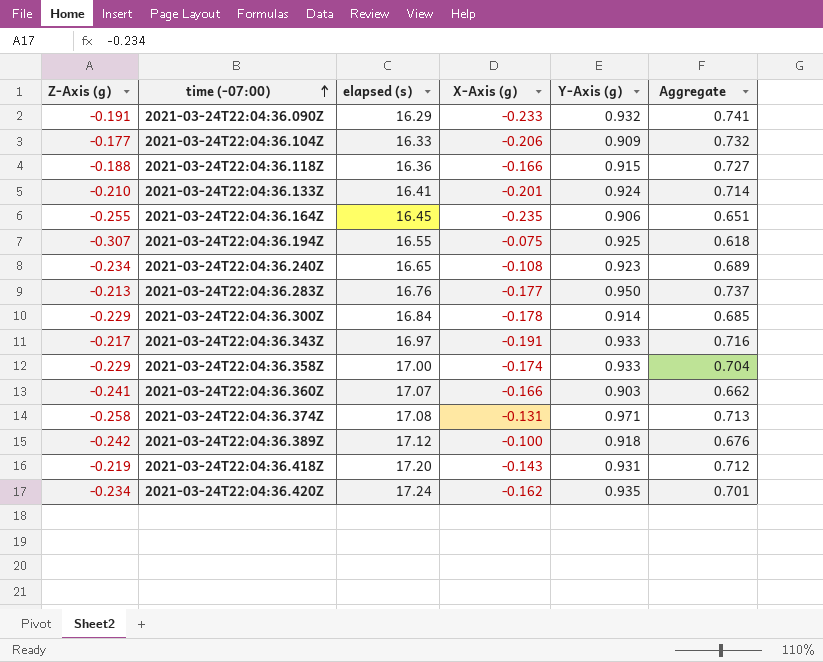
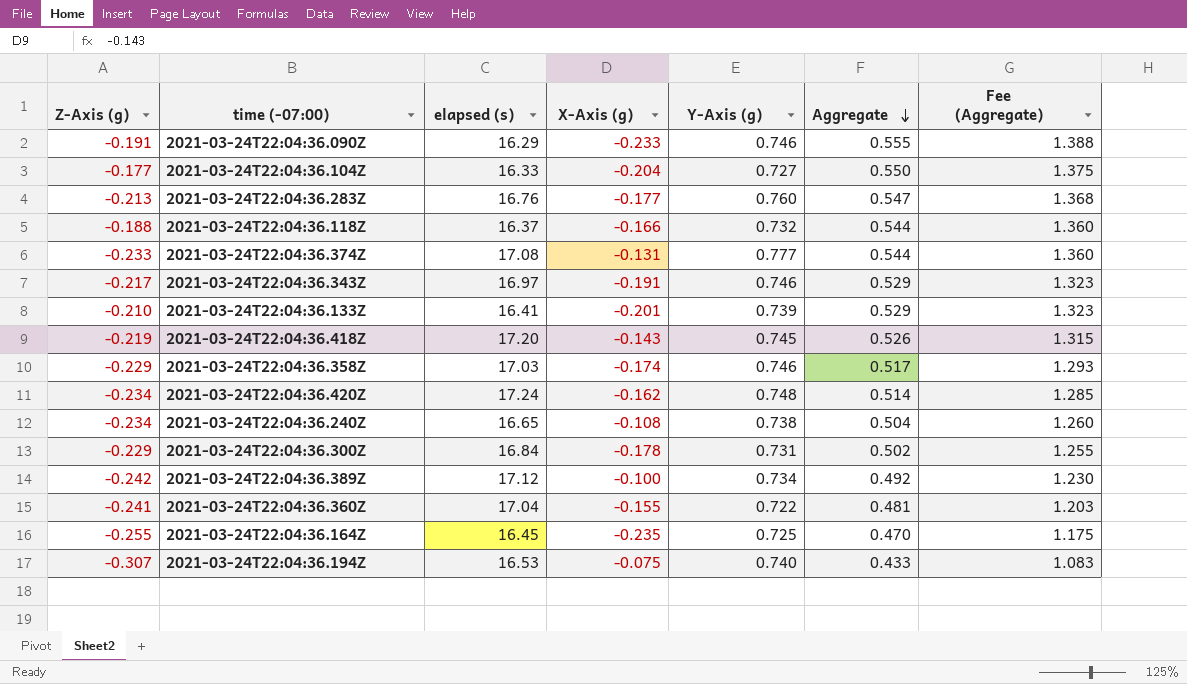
row order: time (-07:00) ascending -> Aggregate descending
column Fee (Aggregate) | formula: none -> [Aggregate] * 2.5
2021-03-24T22:04:36.090Z | Y-Axis (g): 0.932 -> 0.746
2021-03-24T22:04:36.090Z | Aggregate: 0.741 -> 0.555
2021-03-24T22:04:36.104Z | X-Axis (g): -0.206 -> -0.204
2021-03-24T22:04:36.104Z | Y-Axis (g): 0.909 -> 0.727
2021-03-24T22:04:36.104Z | Aggregate: 0.732 -> 0.550
2021-03-24T22:04:36.283Z | Y-Axis (g): 0.950 -> 0.760
2021-03-24T22:04:36.283Z | Aggregate: 0.737 -> 0.547
2021-03-24T22:04:36.118Z | elapsed (s): 16.36 -> 16.37
2021-03-24T22:04:36.118Z | Y-Axis (g): 0.915 -> 0.732
2021-03-24T22:04:36.118Z | Aggregate: 0.727 -> 0.544
2021-03-24T22:04:36.374Z | Z-Axis (g): -0.258 -> -0.233
2021-03-24T22:04:36.374Z | Y-Axis (g): 0.971 -> 0.777
2021-03-24T22:04:36.374Z | Aggregate: 0.713 -> 0.544
2021-03-24T22:04:36.343Z | Y-Axis (g): 0.933 -> 0.746
2021-03-24T22:04:36.343Z | Aggregate: 0.716 -> 0.529
2021-03-24T22:04:36.133Z | Y-Axis (g): 0.924 -> 0.739
2021-03-24T22:04:36.133Z | Aggregate: 0.714 -> 0.529
2021-03-24T22:04:36.418Z | Y-Axis (g): 0.931 -> 0.745
2021-03-24T22:04:36.418Z | Aggregate: 0.712 -> 0.526
2021-03-24T22:04:36.358Z | elapsed (s): 17.00 -> 17.03
2021-03-24T22:04:36.358Z | Y-Axis (g): 0.933 -> 0.746
2021-03-24T22:04:36.358Z | Aggregate: 0.704 -> 0.517
2021-03-24T22:04:36.420Z | Y-Axis (g): 0.935 -> 0.748
2021-03-24T22:04:36.420Z | Aggregate: 0.701 -> 0.514
2021-03-24T22:04:36.240Z | Y-Axis (g): 0.923 -> 0.738
2021-03-24T22:04:36.240Z | Aggregate: 0.689 -> 0.504
2021-03-24T22:04:36.300Z | Y-Axis (g): 0.914 -> 0.731
2021-03-24T22:04:36.300Z | Aggregate: 0.685 -> 0.502
2021-03-24T22:04:36.389Z | Y-Axis (g): 0.918 -> 0.734
2021-03-24T22:04:36.389Z | Aggregate: 0.676 -> 0.492
2021-03-24T22:04:36.360Z | elapsed (s): 17.07 -> 17.04
2021-03-24T22:04:36.360Z | X-Axis (g): -0.166 -> -0.155
2021-03-24T22:04:36.360Z | Y-Axis (g): 0.903 -> 0.722
2021-03-24T22:04:36.360Z | Aggregate: 0.662 -> 0.481
2021-03-24T22:04:36.164Z | Y-Axis (g): 0.906 -> 0.725
2021-03-24T22:04:36.164Z | Aggregate: 0.651 -> 0.470
2021-03-24T22:04:36.194Z | elapsed (s): 16.55 -> 16.53
2021-03-24T22:04:36.194Z | Y-Axis (g): 0.925 -> 0.740
2021-03-24T22:04:36.194Z | Aggregate: 0.618 -> 0.433

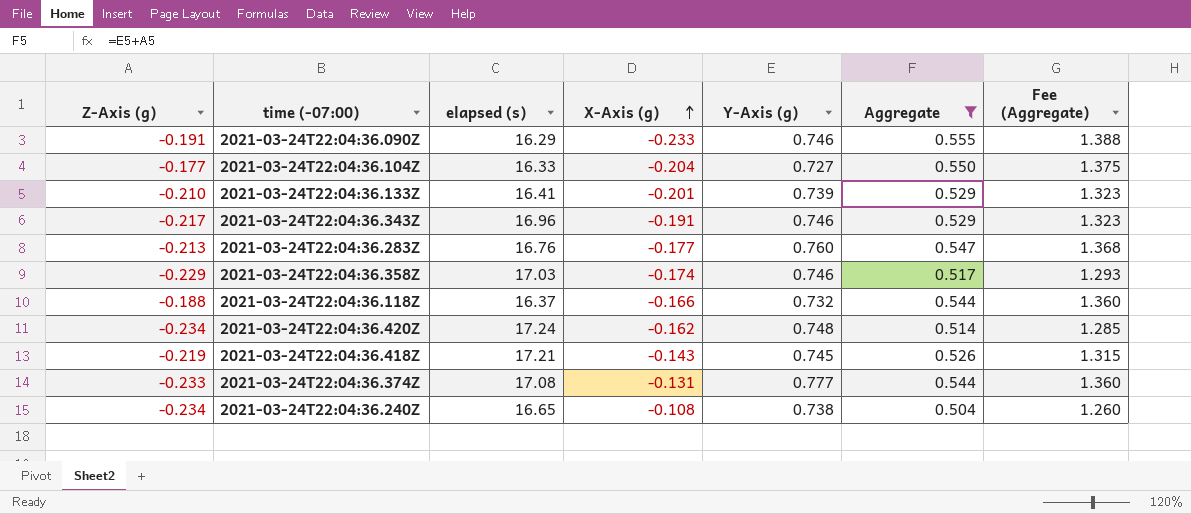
filter: none -> Aggregate >= 0.504
row order: Aggregate descending -> X-Axis (g) ascending
2021-03-24T22:04:36.343Z | elapsed (s): 16.97 -> 16.96
2021-03-24T22:04:36.418Z | elapsed (s): 17.20 -> 17.21

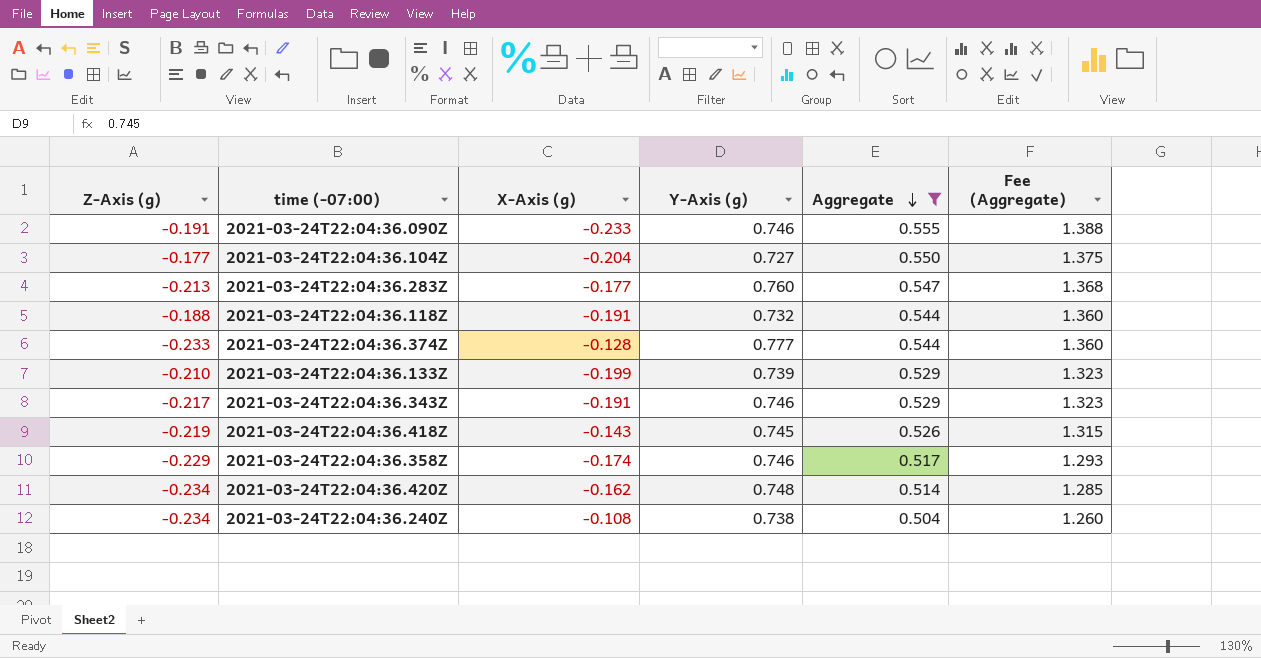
row order: X-Axis (g) ascending -> Aggregate descending
column elapsed (s) | position: 3 -> none
2021-03-24T22:04:36.118Z | X-Axis (g): -0.166 -> -0.191
2021-03-24T22:04:36.374Z | X-Axis (g): -0.131 -> -0.128
2021-03-24T22:04:36.133Z | X-Axis (g): -0.201 -> -0.199

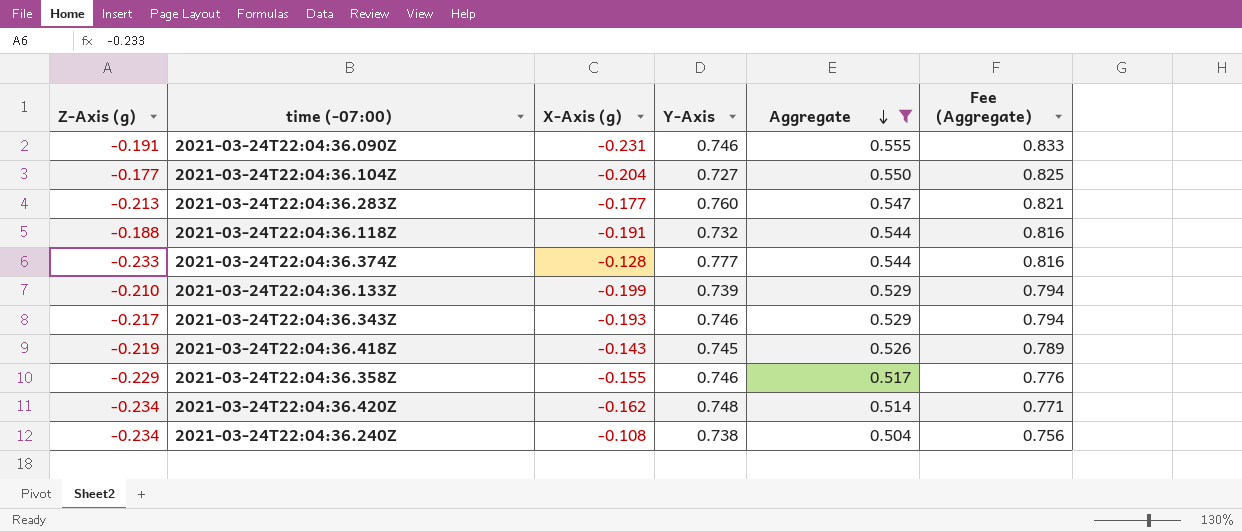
column name: Y-Axis (g) -> Y-Axis
column Fee (Aggregate) | formula: [Aggregate] * 2.5 -> [Aggregate] * 1.5
2021-03-24T22:04:36.090Z | X-Axis (g): -0.233 -> -0.231
2021-03-24T22:04:36.343Z | X-Axis (g): -0.191 -> -0.193
2021-03-24T22:04:36.358Z | X-Axis (g): -0.174 -> -0.155

